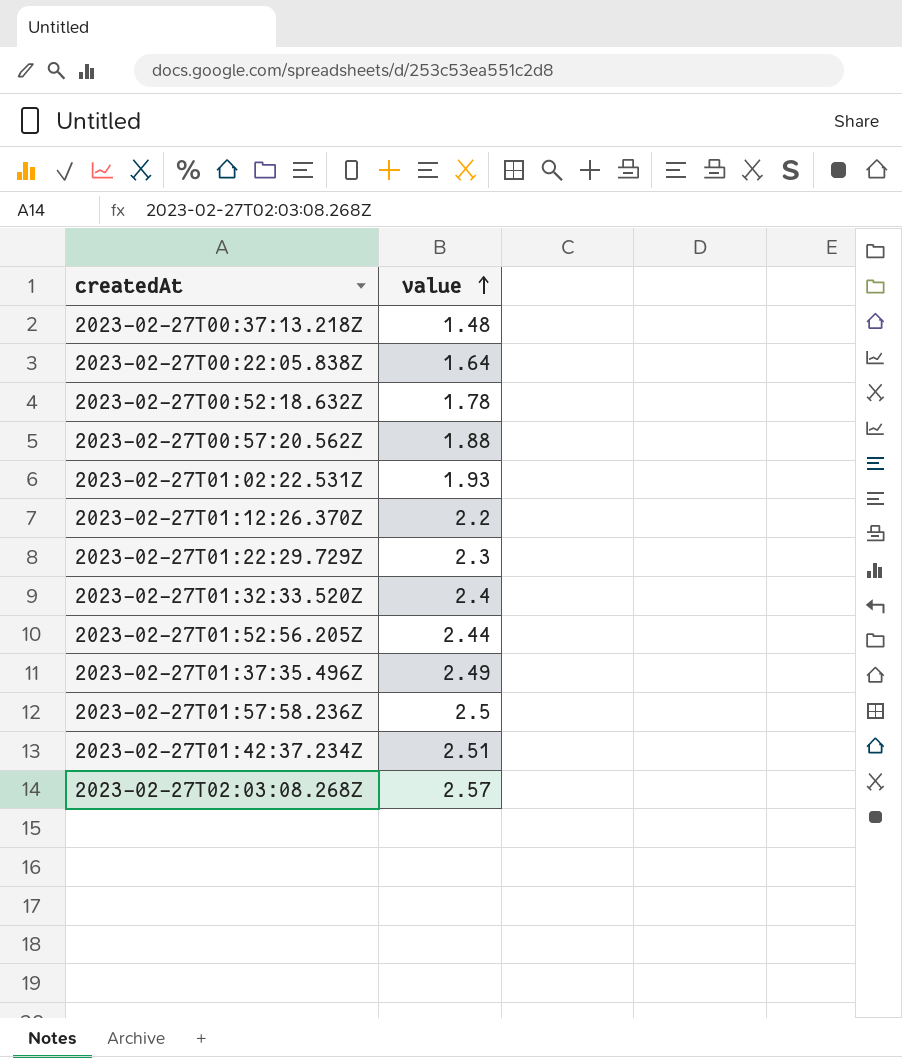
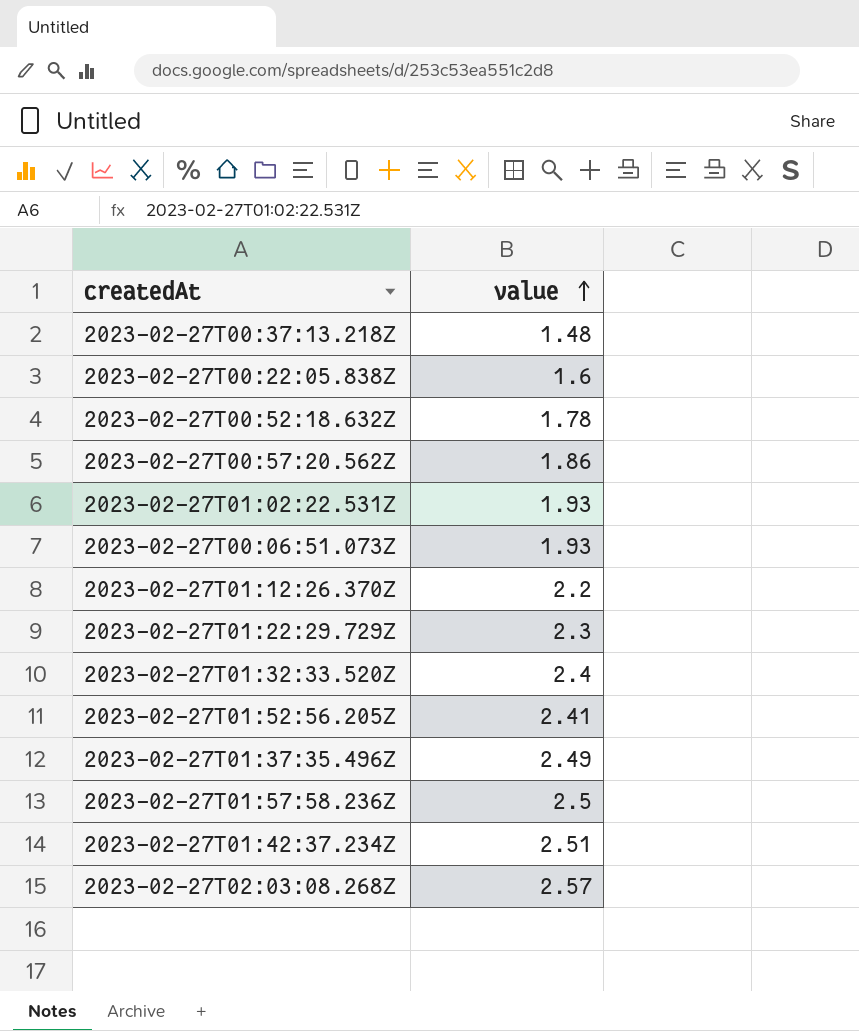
2023-02-27T00:22:05.838Z | value: 1.64 -> 1.6
2023-02-27T00:57:20.562Z | value: 1.88 -> 1.86
row 2023-02-27T00:06:51.073Z: none -> 1.93
2023-02-27T01:52:56.205Z | value: 2.44 -> 2.41

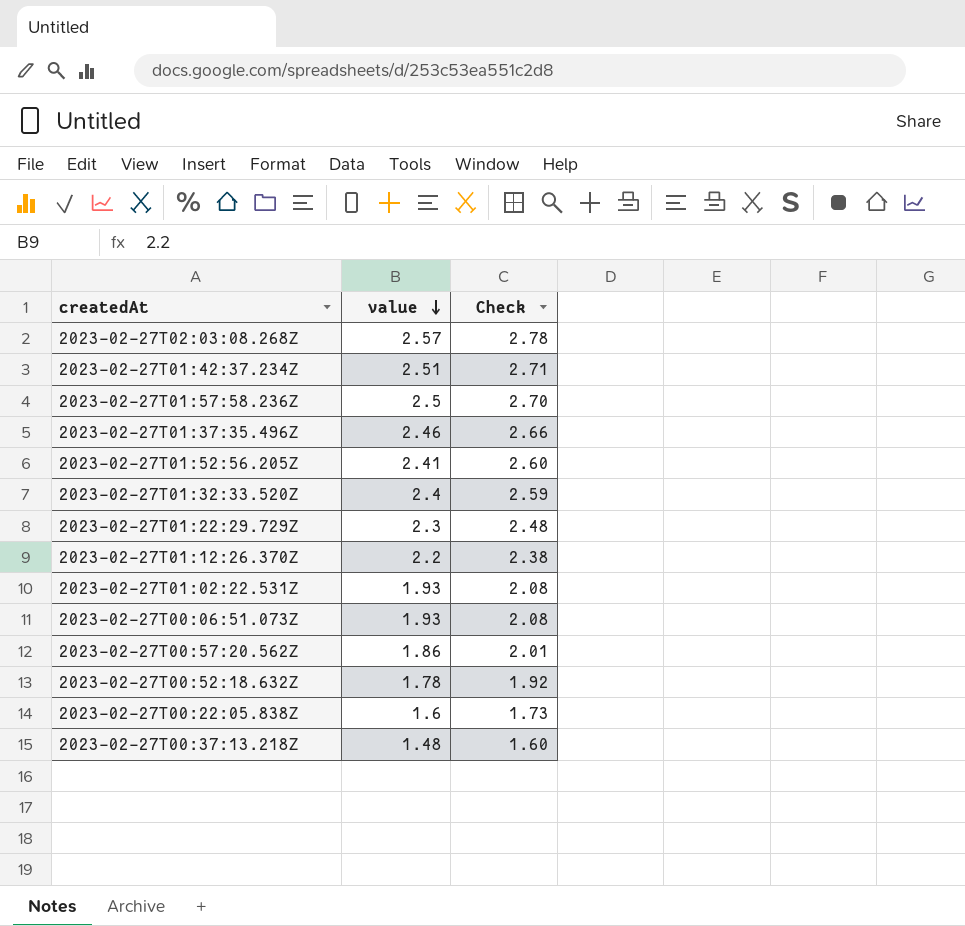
row order: value ascending -> value descending
column Check | formula: none -> [value] * 1.08
2023-02-27T01:37:35.496Z | value: 2.49 -> 2.46

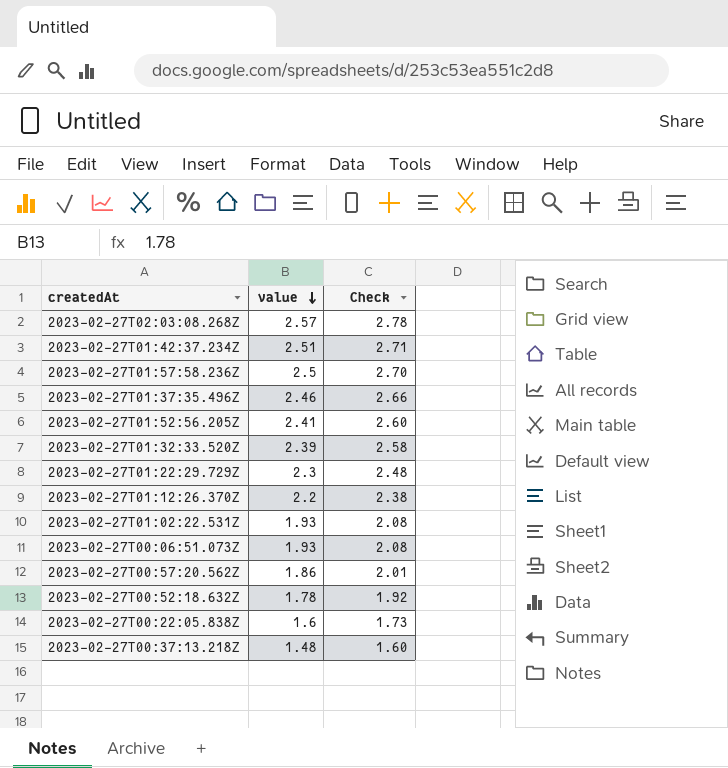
2023-02-27T01:32:33.520Z | value: 2.4 -> 2.39
2023-02-27T01:32:33.520Z | Check: 2.59 -> 2.58

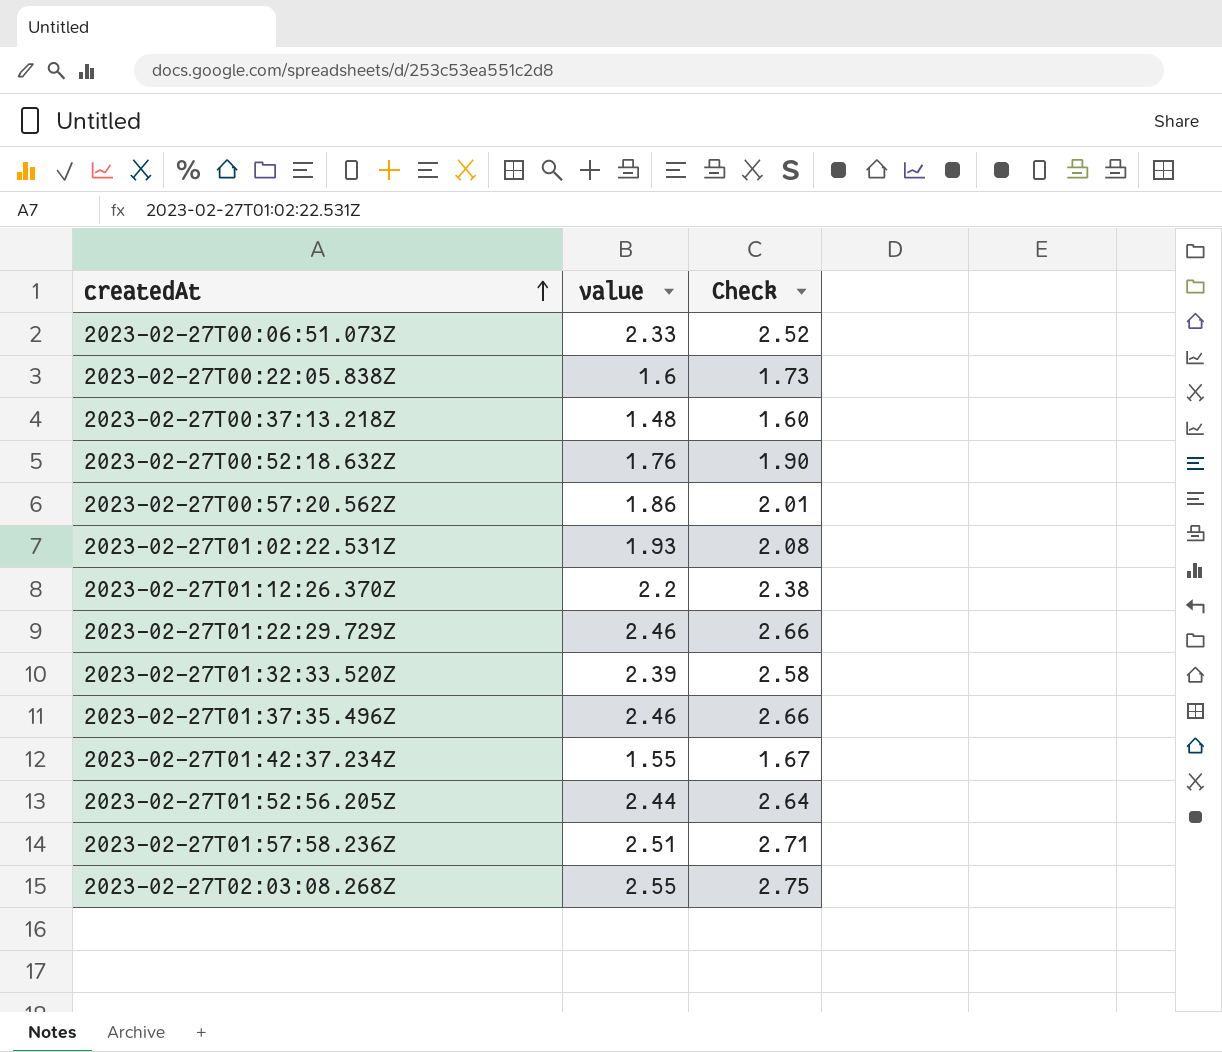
row order: value descending -> createdAt ascending
2023-02-27T00:06:51.073Z | value: 1.93 -> 2.33
2023-02-27T00:06:51.073Z | Check: 2.08 -> 2.52
2023-02-27T00:52:18.632Z | value: 1.78 -> 1.76
2023-02-27T00:52:18.632Z | Check: 1.92 -> 1.90
2023-02-27T01:22:29.729Z | value: 2.3 -> 2.46
2023-02-27T01:22:29.729Z | Check: 2.48 -> 2.66
2023-02-27T01:42:37.234Z | value: 2.51 -> 1.55
2023-02-27T01:42:37.234Z | Check: 2.71 -> 1.67
2023-02-27T01:52:56.205Z | value: 2.41 -> 2.44
2023-02-27T01:52:56.205Z | Check: 2.60 -> 2.64
2023-02-27T01:57:58.236Z | value: 2.5 -> 2.51
2023-02-27T01:57:58.236Z | Check: 2.70 -> 2.71
2023-02-27T02:03:08.268Z | value: 2.57 -> 2.55
2023-02-27T02:03:08.268Z | Check: 2.78 -> 2.75

